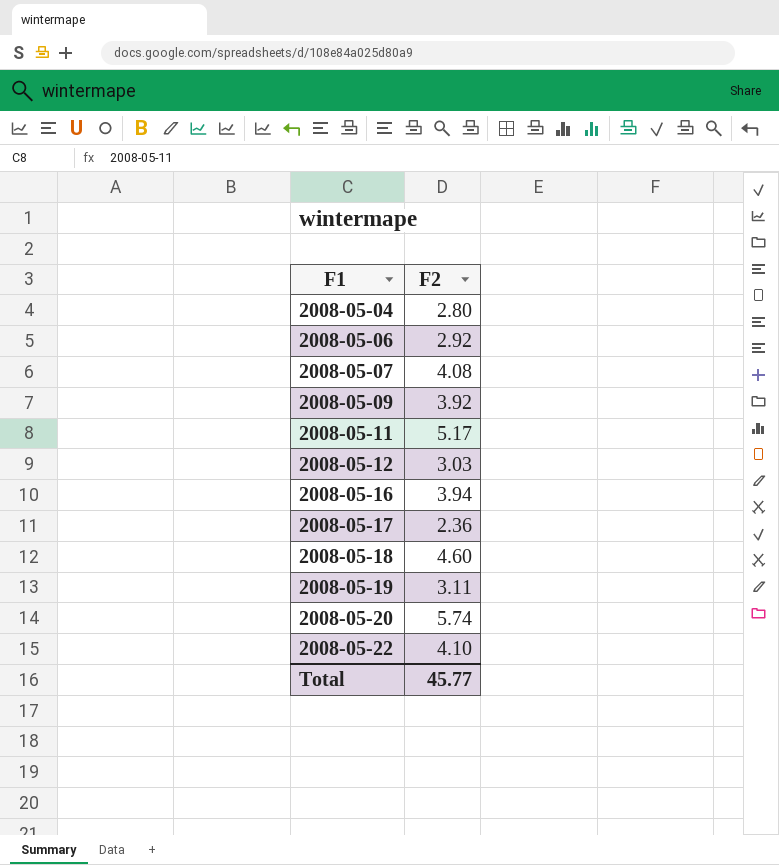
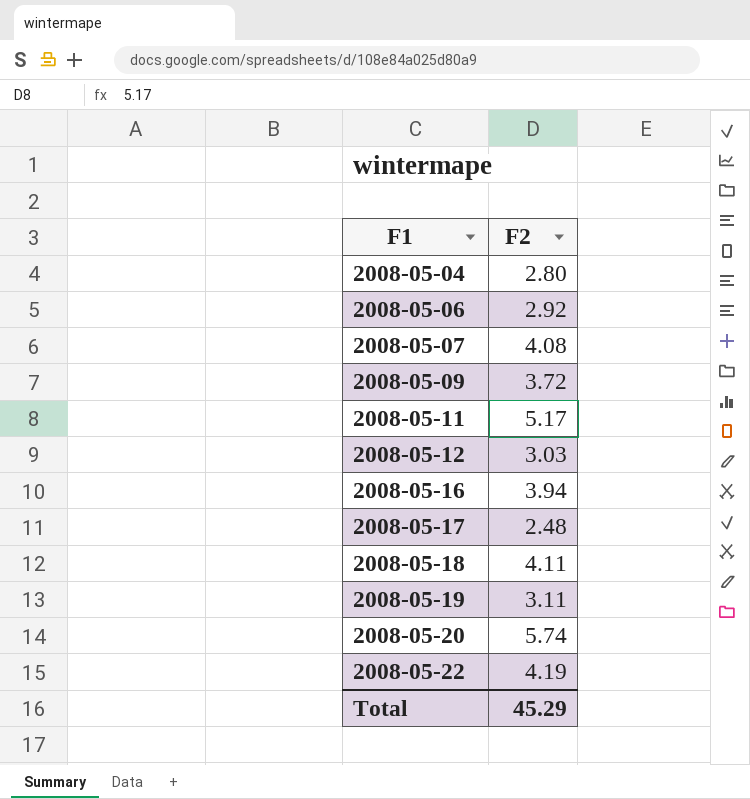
2008-05-09 | F2: 3.92 -> 3.72
2008-05-17 | F2: 2.36 -> 2.48
2008-05-18 | F2: 4.60 -> 4.11
2008-05-22 | F2: 4.10 -> 4.19
Total | F2: 45.77 -> 45.29

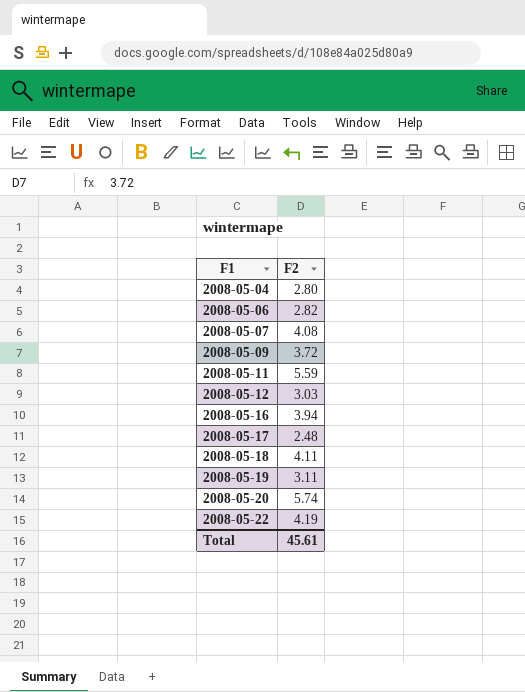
2008-05-06 | F2: 2.92 -> 2.82
2008-05-11 | F2: 5.17 -> 5.59
Total | F2: 45.29 -> 45.61

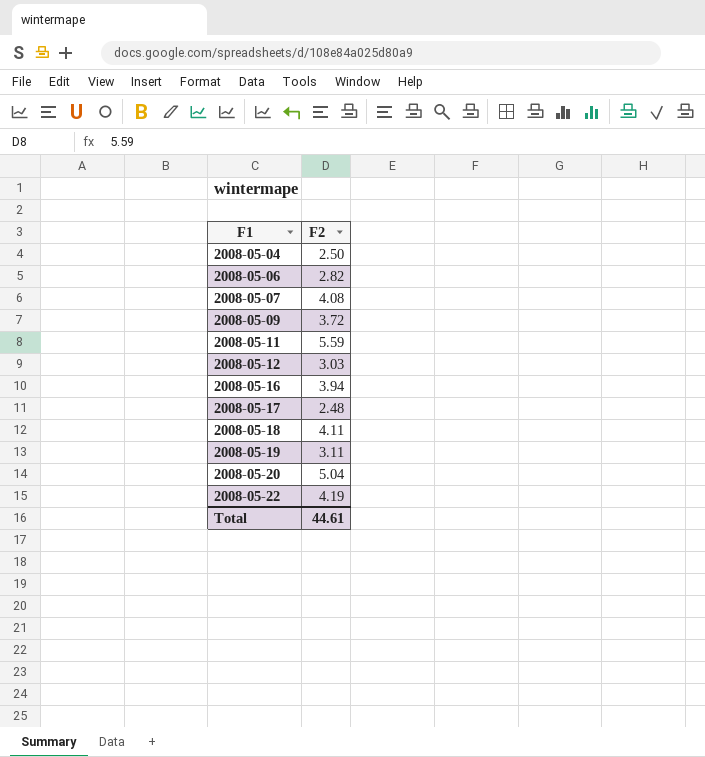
2008-05-04 | F2: 2.80 -> 2.50
2008-05-20 | F2: 5.74 -> 5.04
Total | F2: 45.61 -> 44.61

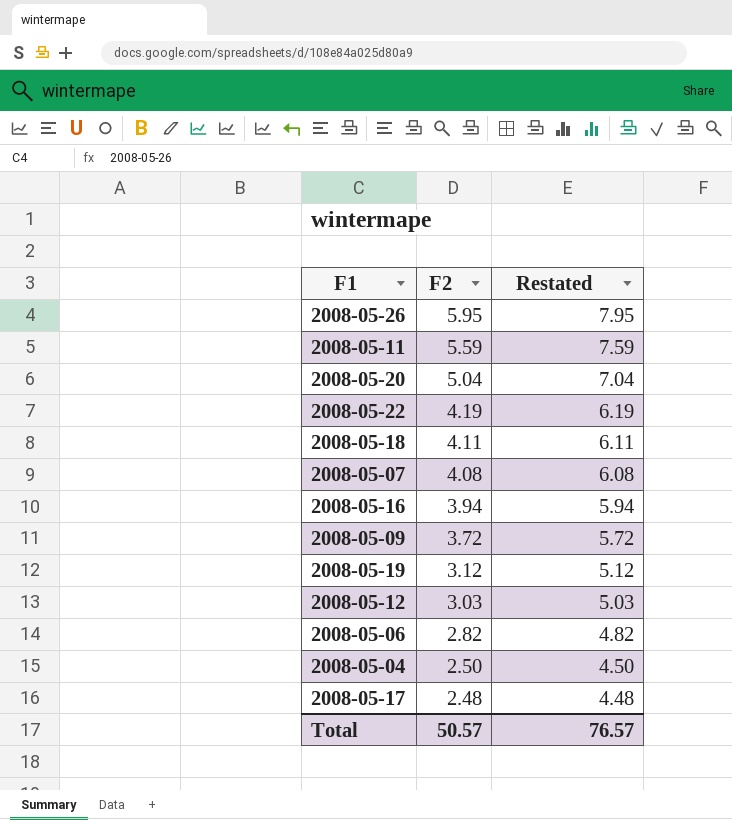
row order: F1 ascending -> F2 descending
column Restated | formula: none -> [F2] + 2
row 2008-05-26: none -> 5.95 | 7.95
2008-05-19 | F2: 3.11 -> 3.12
Total | F2: 44.61 -> 50.57

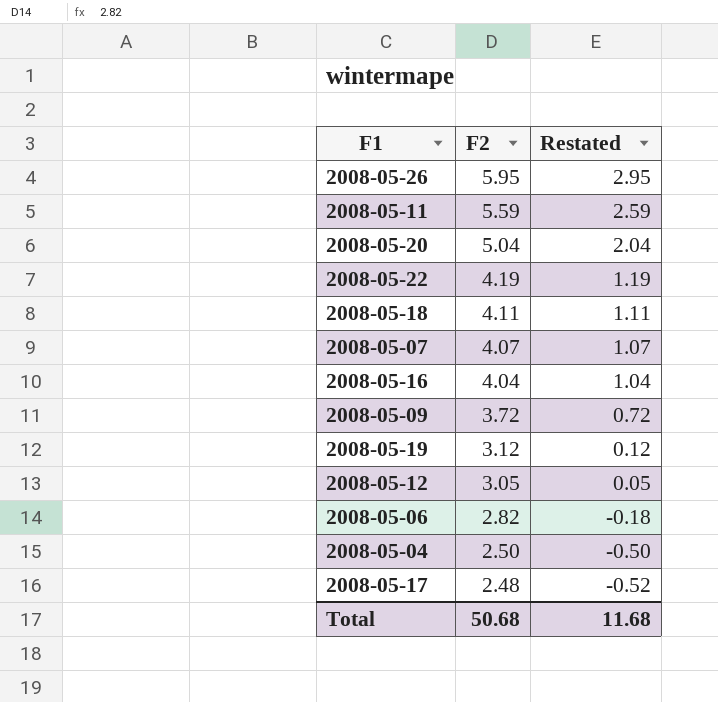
column Restated | formula: [F2] + 2 -> [F2] - 3
2008-05-07 | F2: 4.08 -> 4.07
2008-05-16 | F2: 3.94 -> 4.04
2008-05-12 | F2: 3.03 -> 3.05
Total | F2: 50.57 -> 50.68
Total | Restated: 76.57 -> 11.68

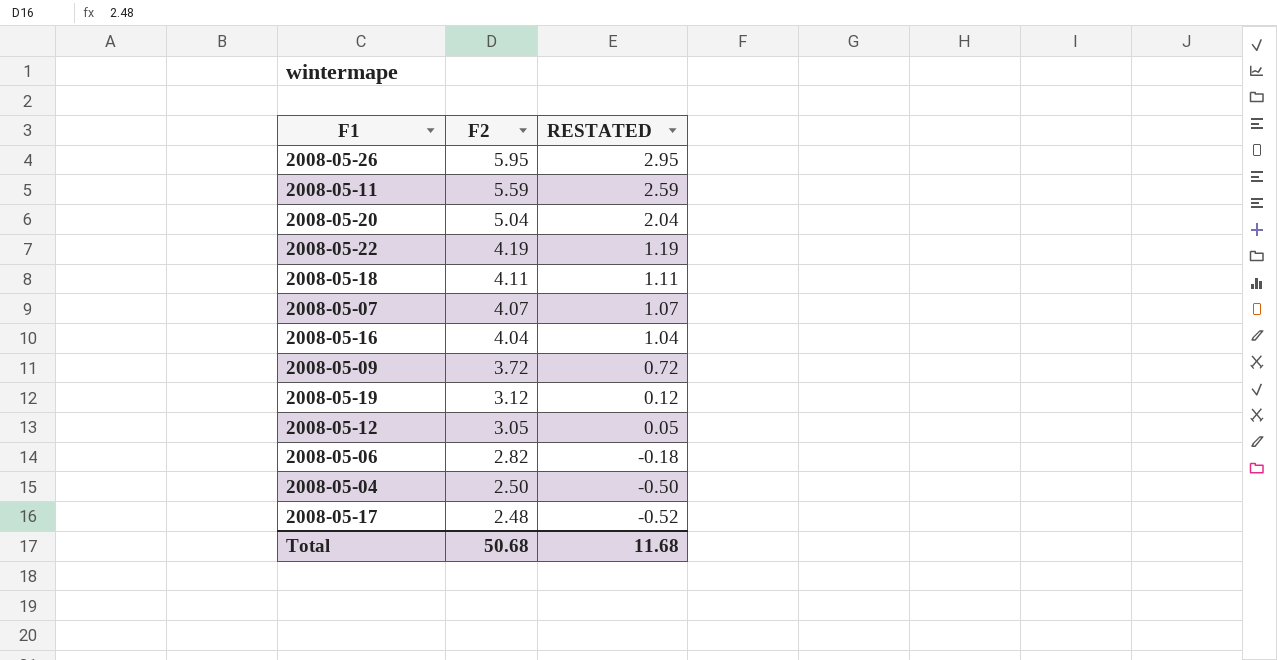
column name: Restated -> RESTATED

